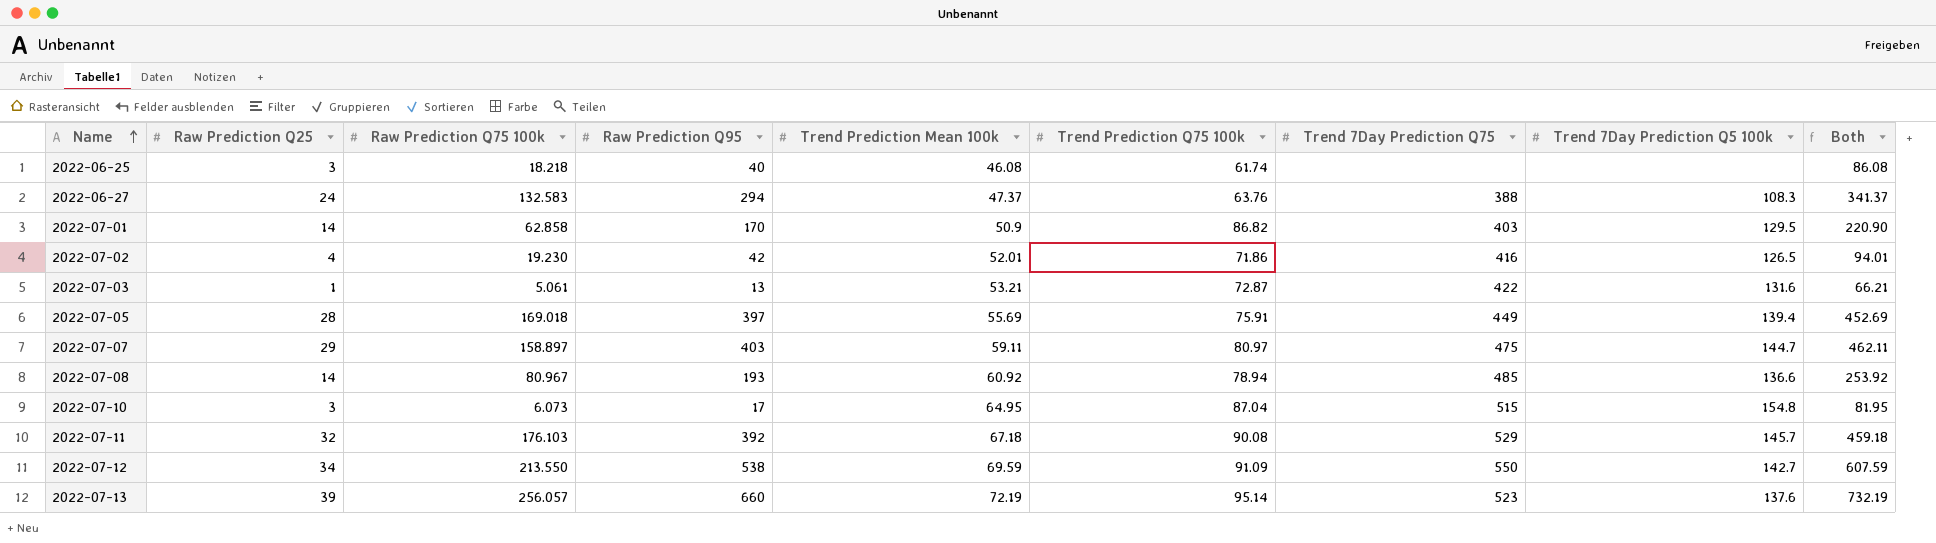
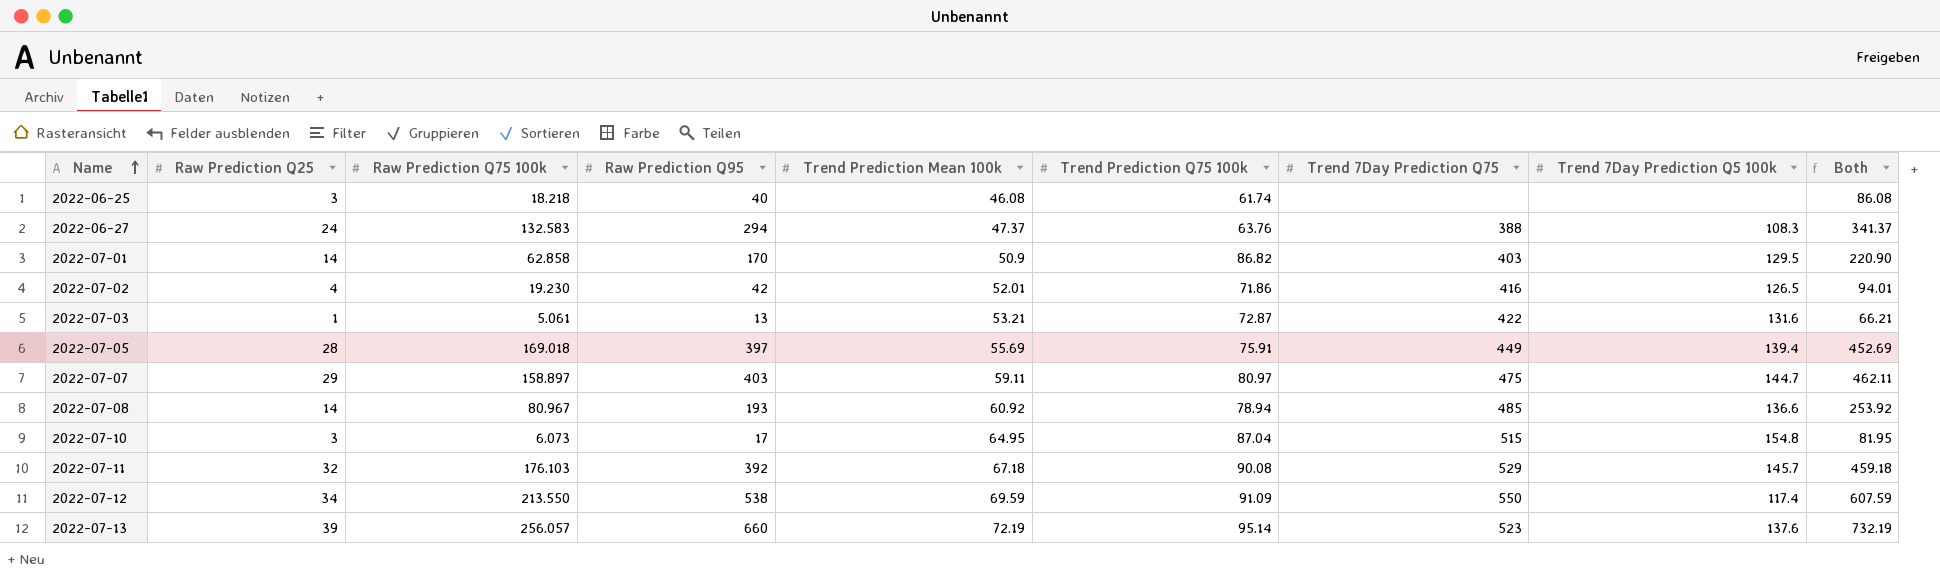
2022-07-12 | Trend 7Day Prediction Q5 100k: 142.7 -> 117.4

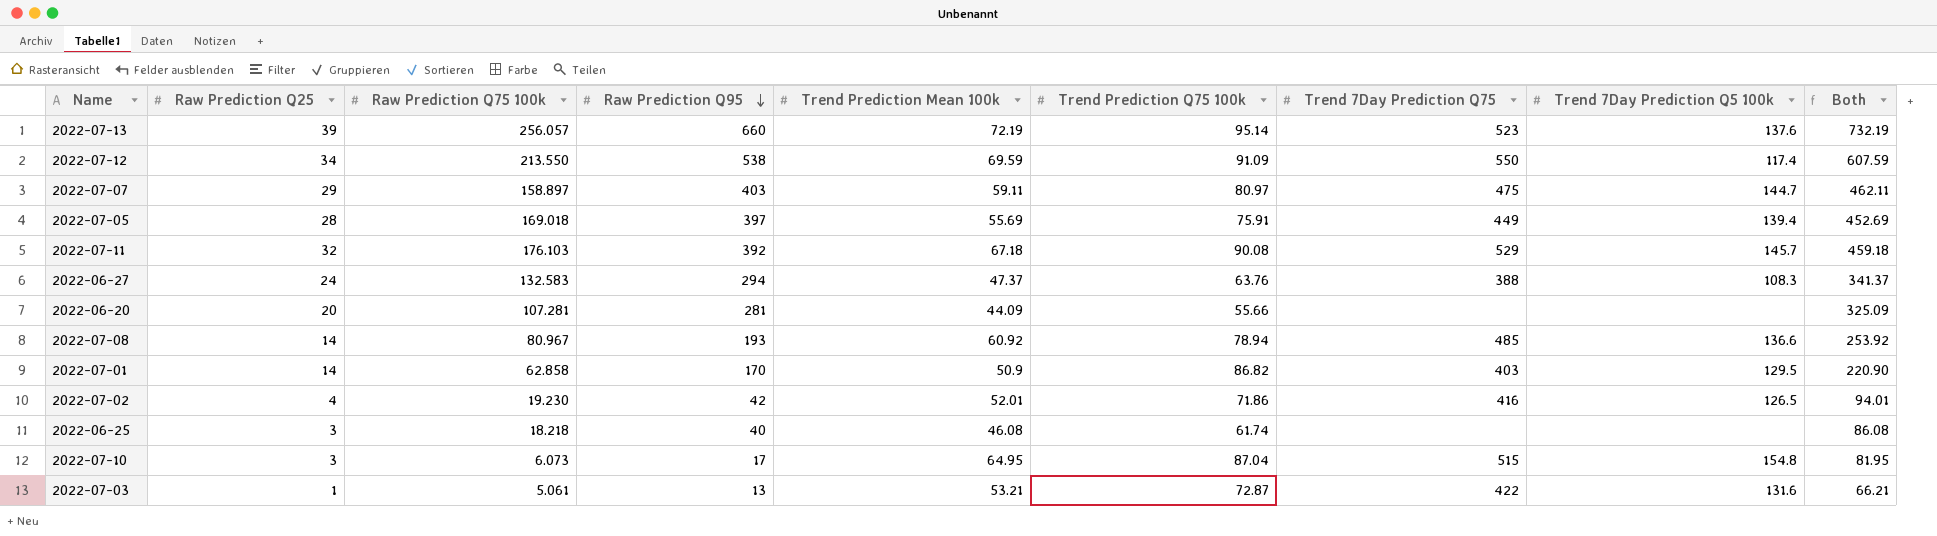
row order: Name ascending -> Raw Prediction Q95 descending
row 2022-06-20: none -> 20 | 107.281 | 281 | 44.09 | 55.66 | none | none | 325.09

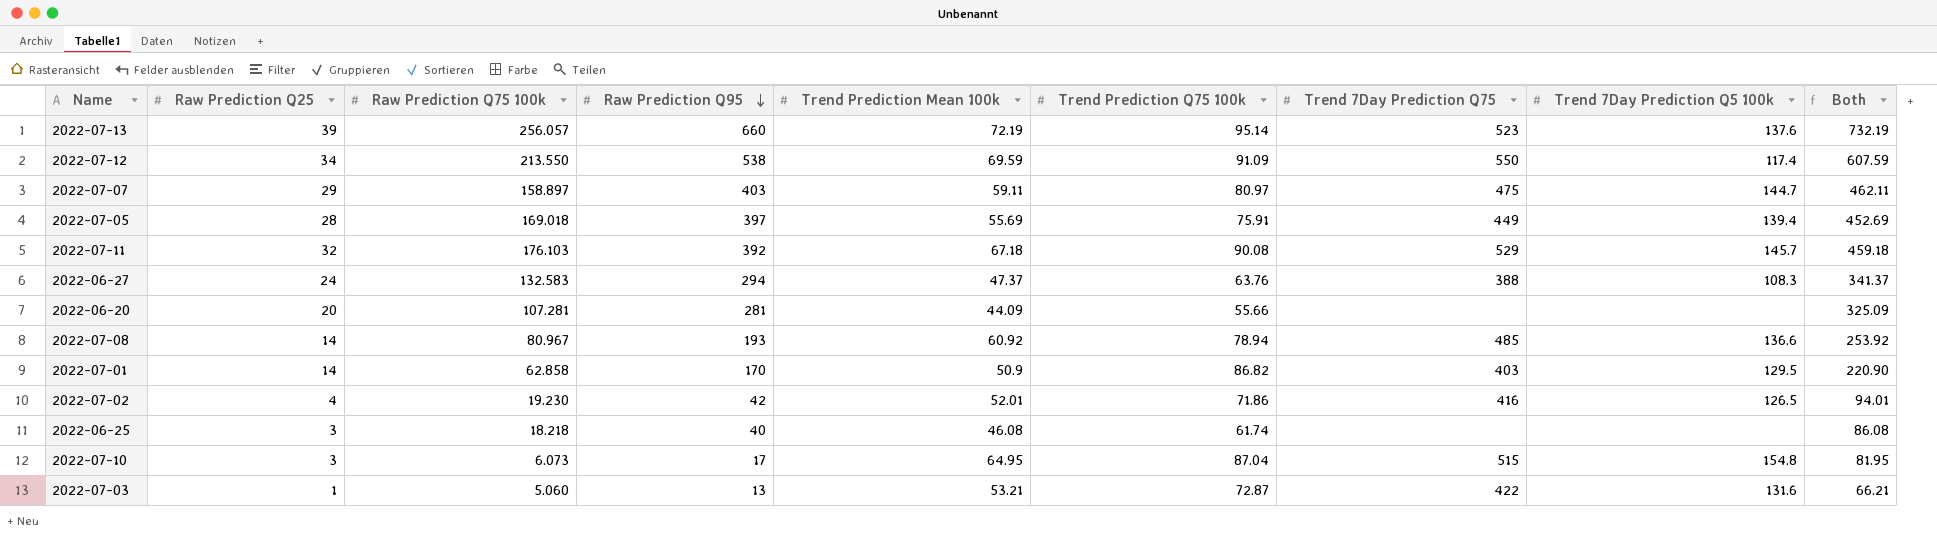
2022-07-03 | Raw Prediction Q75 100k: 5.061 -> 5.060

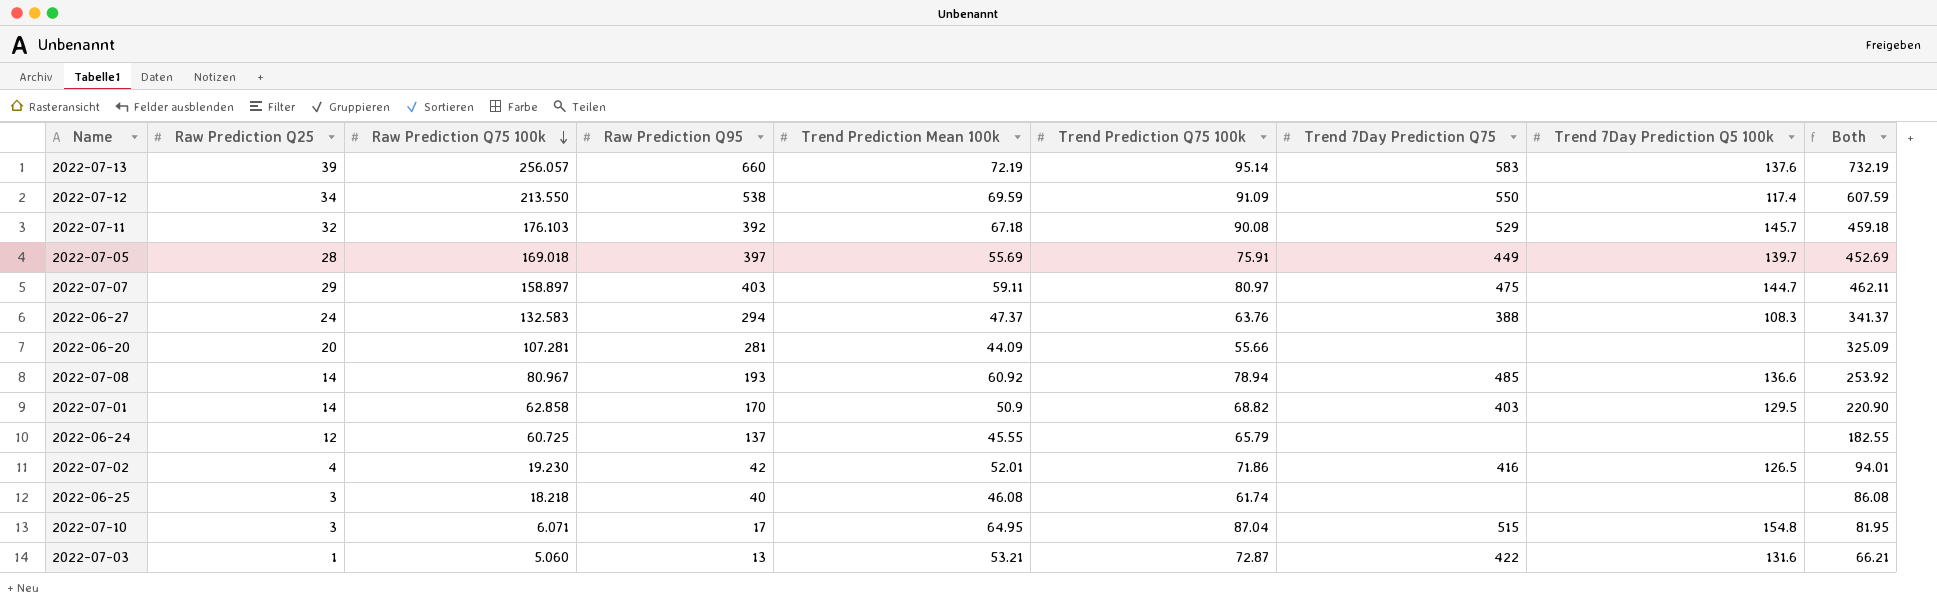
row order: Raw Prediction Q95 descending -> Raw Prediction Q75 100k descending
2022-07-13 | Trend 7Day Prediction Q75: 523 -> 583
2022-07-05 | Trend 7Day Prediction Q5 100k: 139.4 -> 139.7
2022-07-01 | Trend Prediction Q75 100k: 86.82 -> 68.82
row 2022-06-24: none -> 12 | 60.725 | 137 | 45.55 | 65.79 | none | none | 182.55
2022-07-10 | Raw Prediction Q75 100k: 6.073 -> 6.071

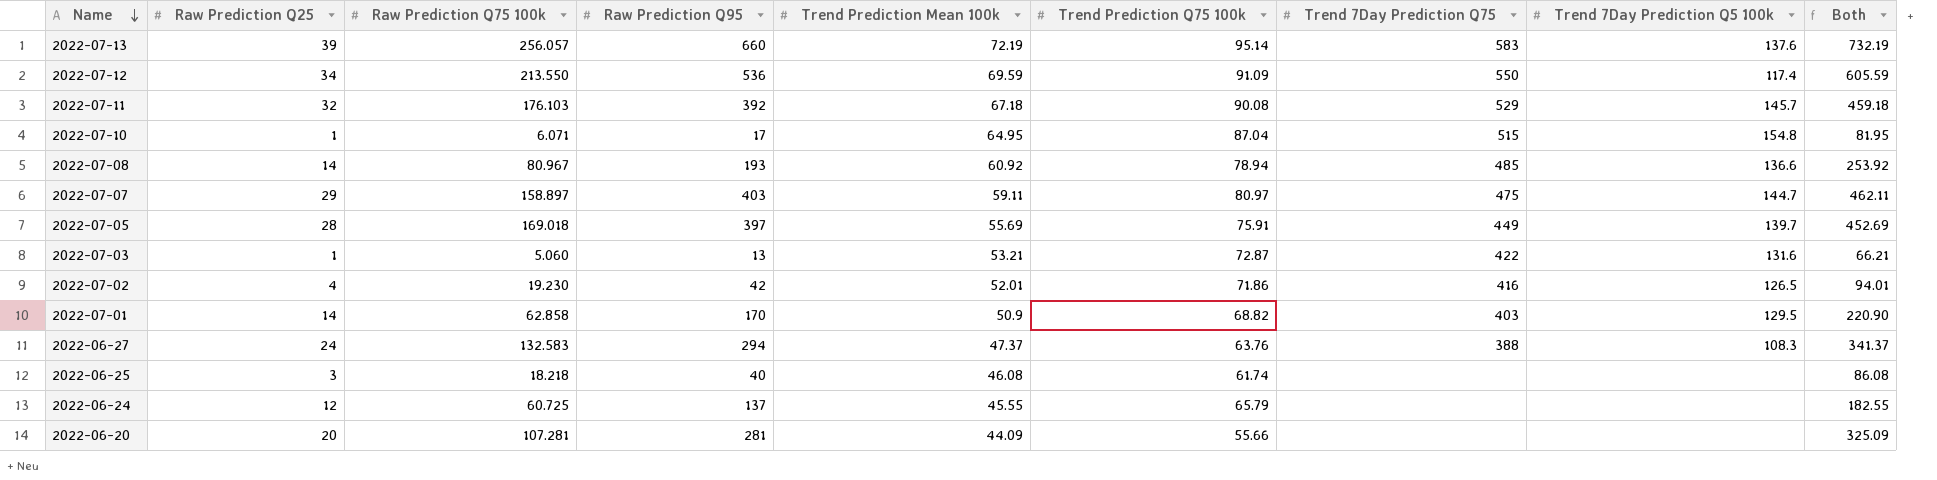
row order: Raw Prediction Q75 100k descending -> Name descending
2022-07-12 | Raw Prediction Q95: 538 -> 536
2022-07-12 | Both: 607.59 -> 605.59
2022-07-10 | Raw Prediction Q25: 3 -> 1

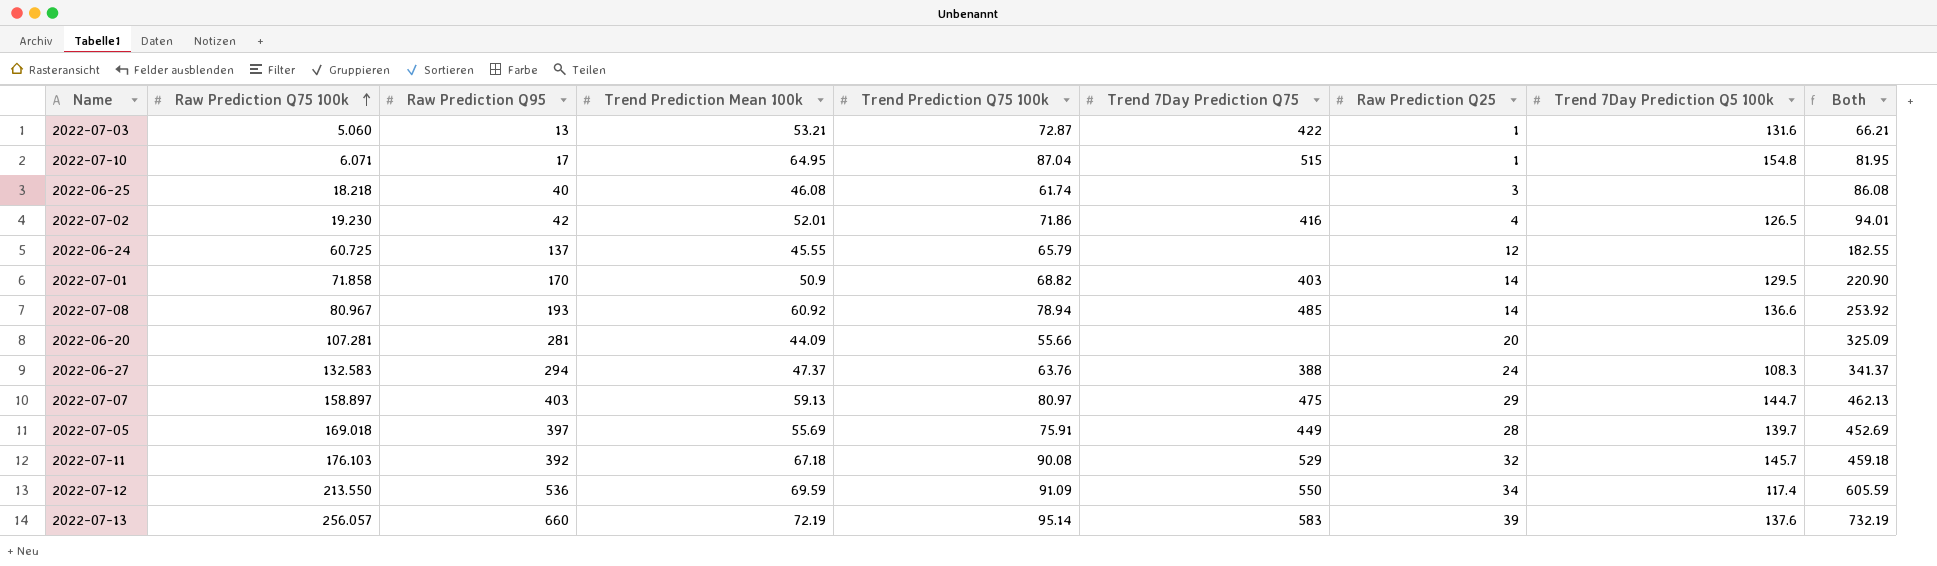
row order: Name descending -> Raw Prediction Q75 100k ascending
column Raw Prediction Q25 | position: 2 -> 7
2022-07-01 | Raw Prediction Q75 100k: 62.858 -> 71.858
2022-07-07 | Trend Prediction Mean 100k: 59.11 -> 59.13
2022-07-07 | Both: 462.11 -> 462.13

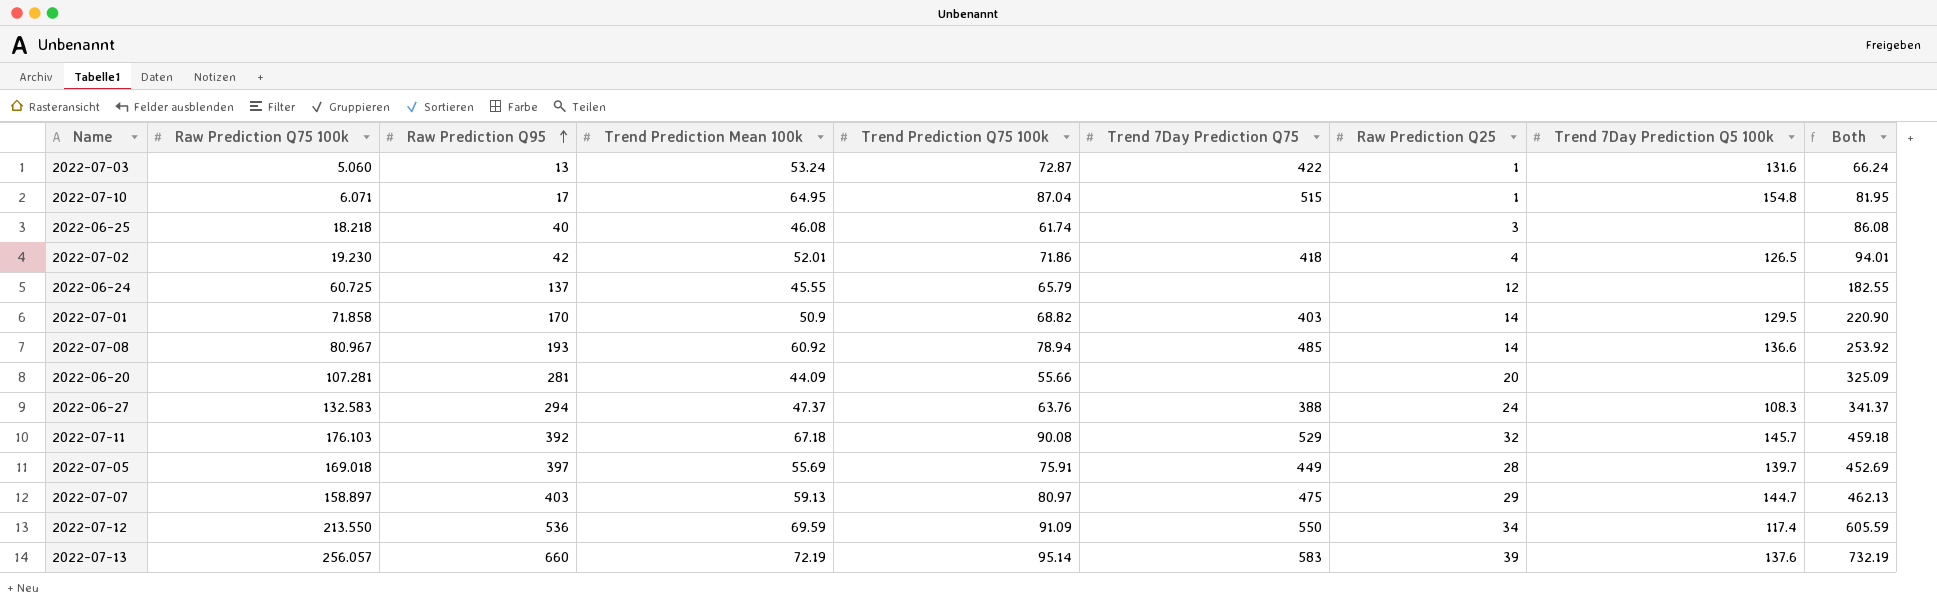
row order: Raw Prediction Q75 100k ascending -> Raw Prediction Q95 ascending
2022-07-03 | Trend Prediction Mean 100k: 53.21 -> 53.24
2022-07-03 | Both: 66.21 -> 66.24
2022-07-02 | Trend 7Day Prediction Q75: 416 -> 418

